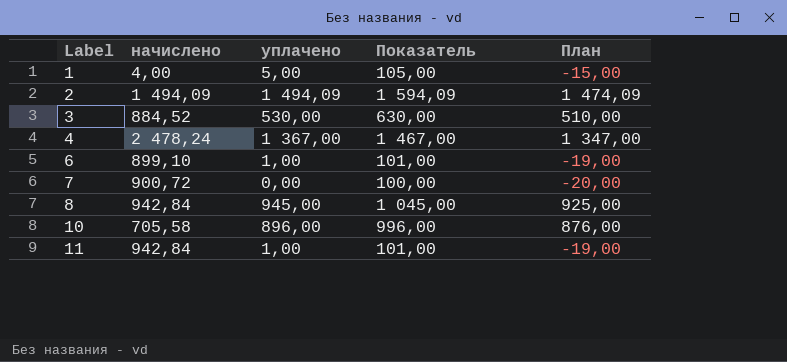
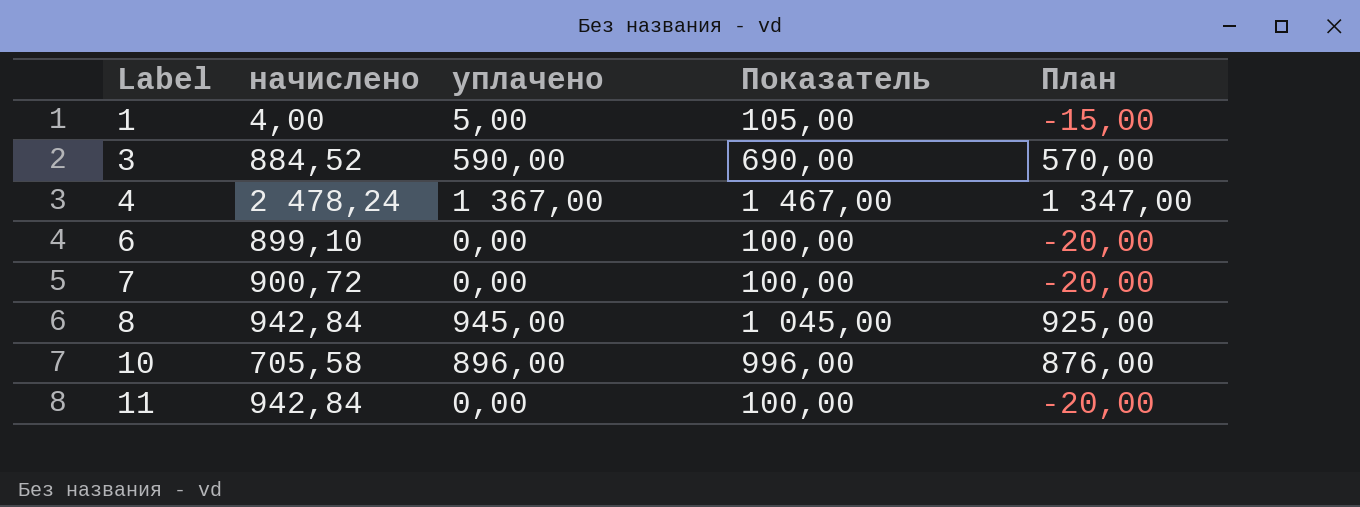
row 2: 1 494,09 | 1 494,09 | 1 594,09 | 1 474,09 -> none
3 | уплачено: 530,00 -> 590,00
3 | Показатель: 630,00 -> 690,00
3 | План: 510,00 -> 570,00
6 | уплачено: 1,00 -> 0,00
6 | Показатель: 101,00 -> 100,00
6 | План: -19,00 -> -20,00
11 | уплачено: 1,00 -> 0,00
11 | Показатель: 101,00 -> 100,00
11 | План: -19,00 -> -20,00

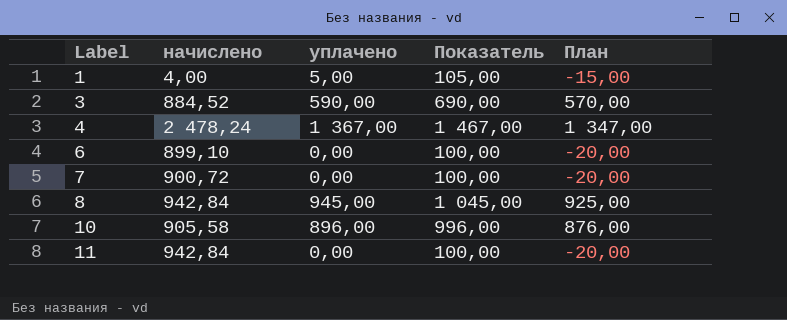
10 | начислено: 705,58 -> 905,58

